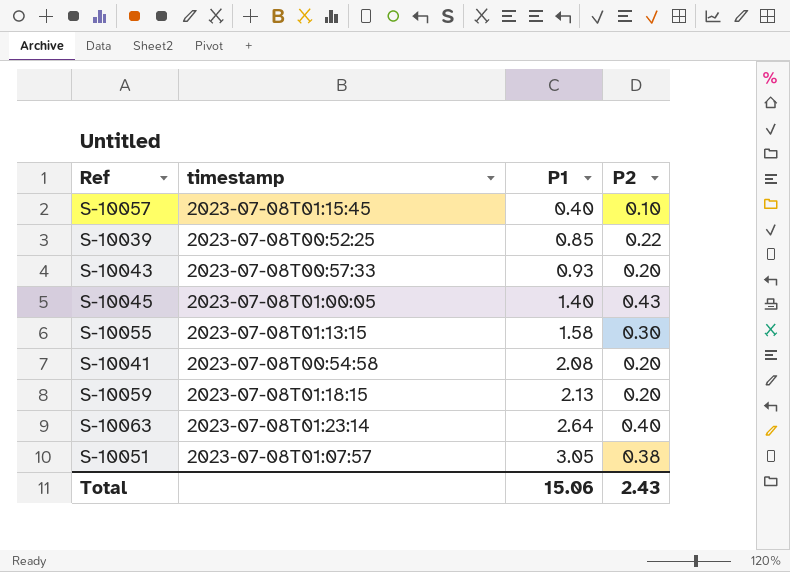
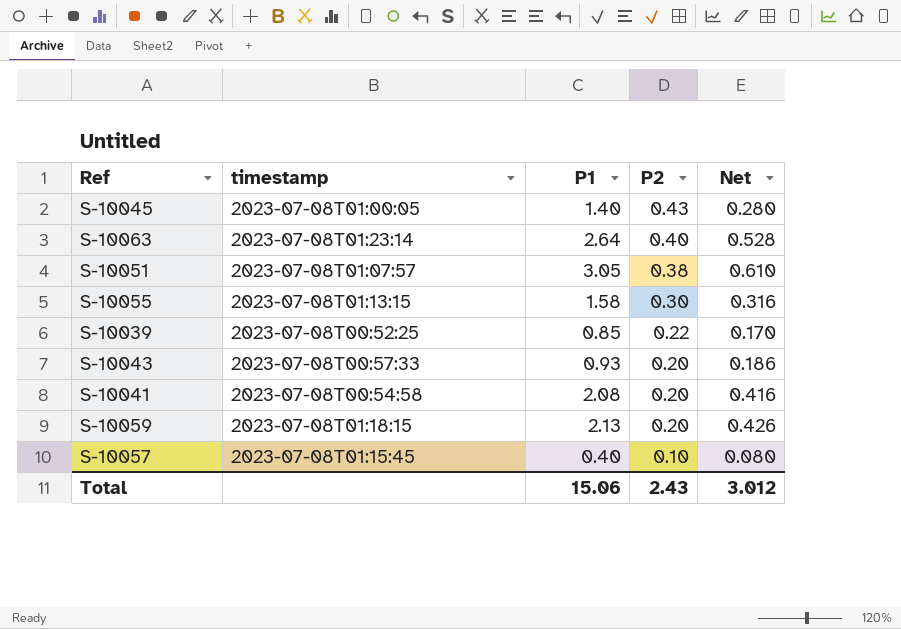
row order: P1 ascending -> P2 descending
column Net | formula: none -> [P1] * 0.2

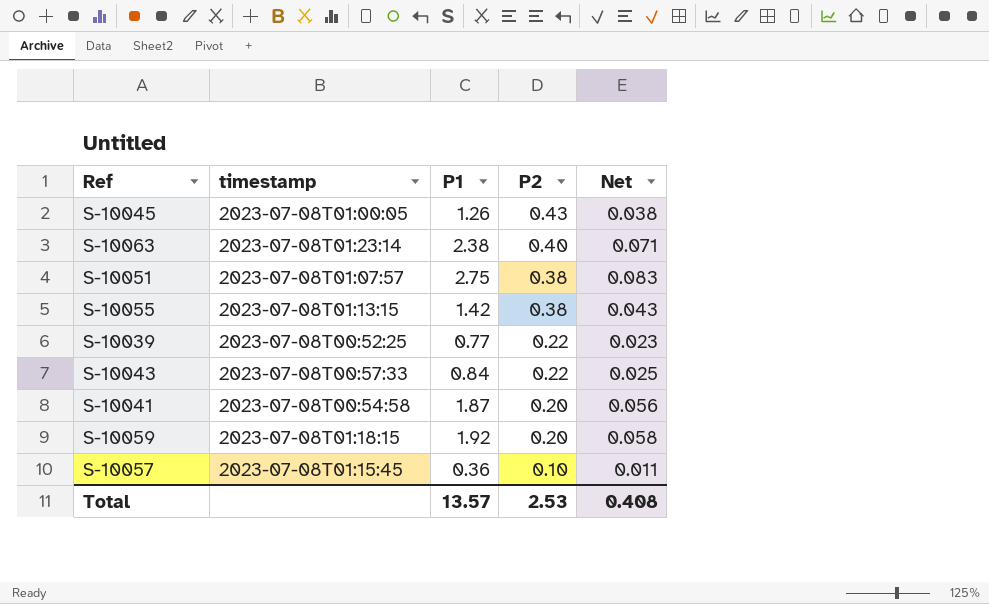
column Net | formula: [P1] * 0.2 -> [P1] * 0.03
S-10045 | P1: 1.40 -> 1.26
S-10063 | P1: 2.64 -> 2.38
S-10051 | P1: 3.05 -> 2.75
S-10055 | P1: 1.58 -> 1.42
S-10055 | P2: 0.30 -> 0.38
S-10039 | P1: 0.85 -> 0.77
S-10043 | P1: 0.93 -> 0.84
S-10043 | P2: 0.20 -> 0.22
S-10041 | P1: 2.08 -> 1.87
S-10059 | P1: 2.13 -> 1.92
S-10057 | P1: 0.40 -> 0.36
Total | P1: 15.06 -> 13.57
Total | P2: 2.43 -> 2.53
Total | Net: 3.012 -> 0.408

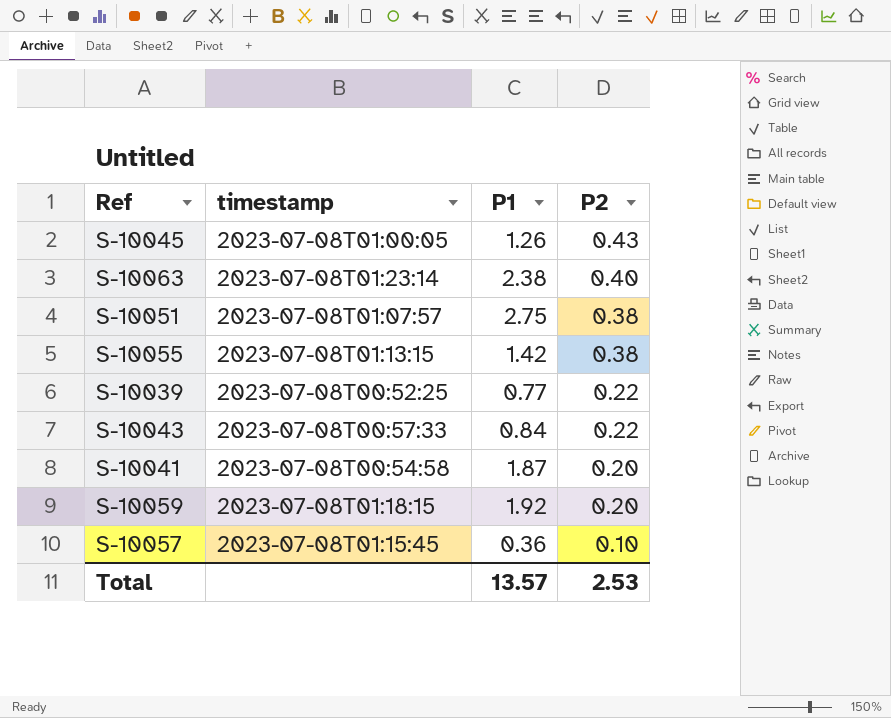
column Net | formula: [P1] * 0.03 -> none

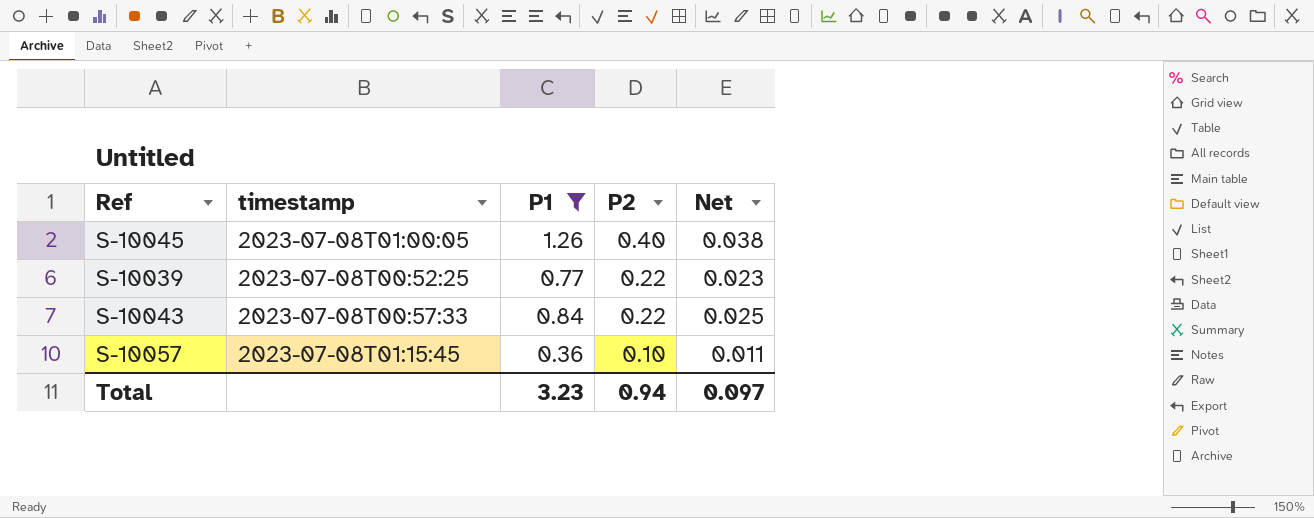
filter: none -> P1 <= 1.26
column Net | formula: none -> [P1] * 0.03
S-10045 | P2: 0.43 -> 0.40
Total | P1: 13.57 -> 3.23
Total | P2: 2.53 -> 0.94

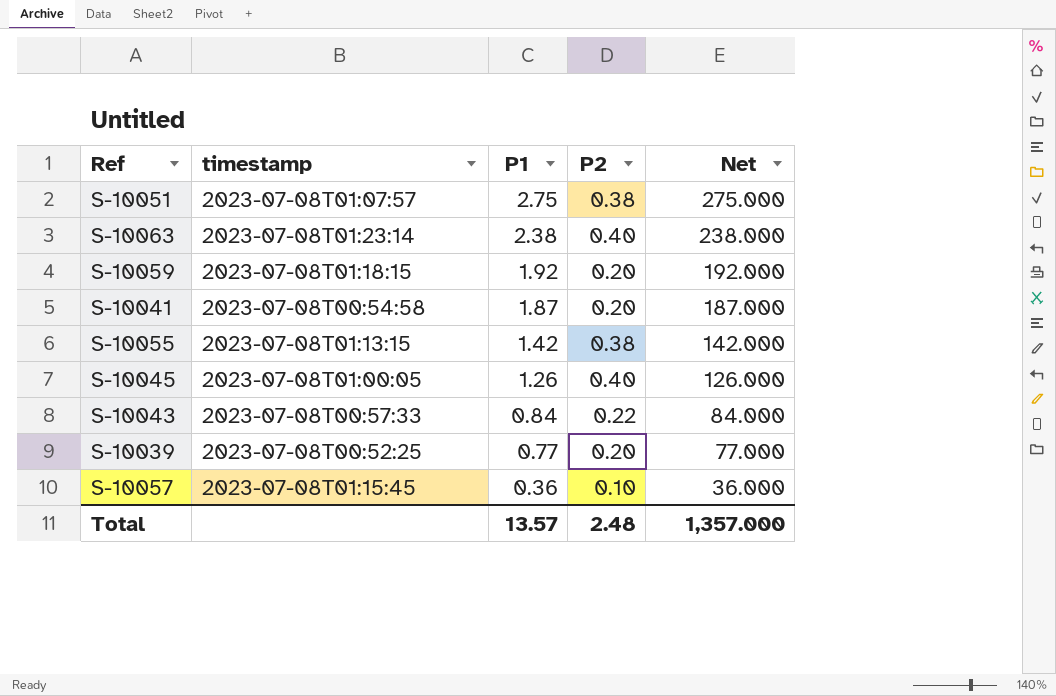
filter: P1 <= 1.26 -> none
row order: P2 descending -> P1 descending
column Net | formula: [P1] * 0.03 -> [P1] * 100
S-10039 | P2: 0.22 -> 0.20
Total | P1: 3.23 -> 13.57
Total | P2: 0.94 -> 2.48
Total | Net: 0.097 -> 1,357.000

